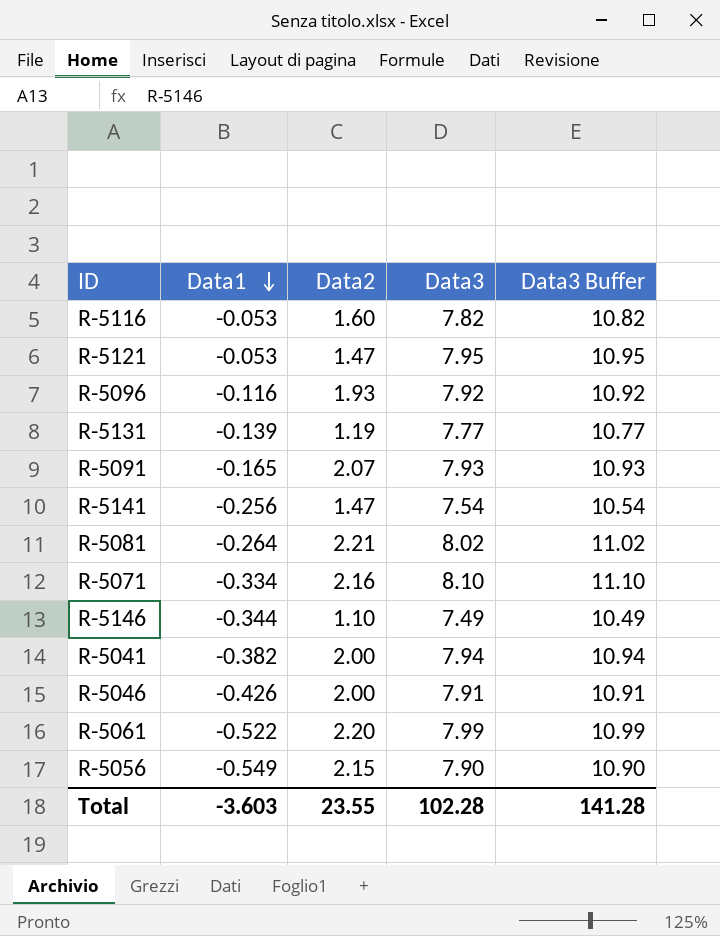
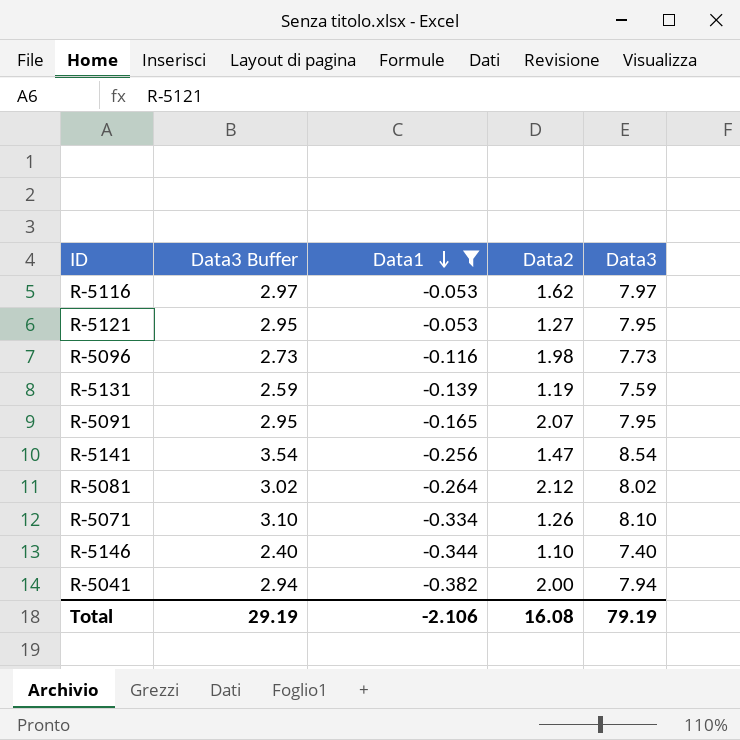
filter: none -> Data1 >= -0.382
column Data3 Buffer | formula: [Data3] + 3 -> [Data3] - 5
column Data3 Buffer | position: 5 -> 2
R-5116 | Data2: 1.60 -> 1.62
R-5116 | Data3: 7.82 -> 7.97
R-5121 | Data2: 1.47 -> 1.27
R-5096 | Data2: 1.93 -> 1.98
R-5096 | Data3: 7.92 -> 7.73
R-5131 | Data3: 7.77 -> 7.59
R-5091 | Data3: 7.93 -> 7.95
R-5141 | Data3: 7.54 -> 8.54
R-5081 | Data2: 2.21 -> 2.12
R-5071 | Data2: 2.16 -> 1.26
R-5146 | Data3: 7.49 -> 7.40
Total | Data3 Buffer: 141.28 -> 29.19
Total | Data1: -3.603 -> -2.106
Total | Data2: 23.55 -> 16.08
Total | Data3: 102.28 -> 79.19

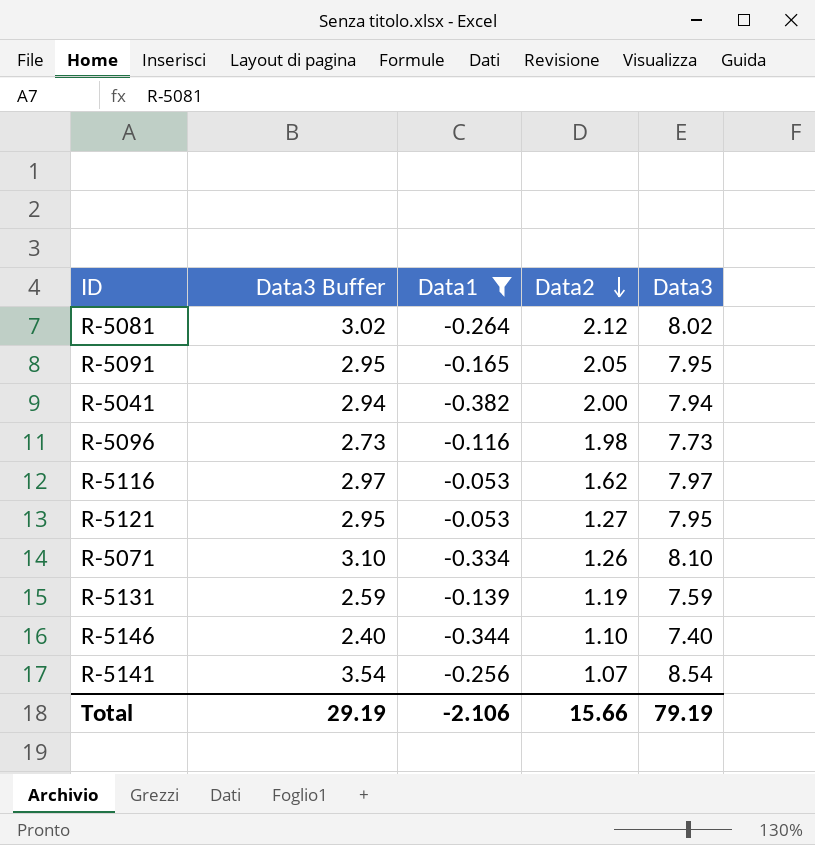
row order: Data1 descending -> Data2 descending
R-5091 | Data2: 2.07 -> 2.05
R-5141 | Data2: 1.47 -> 1.07
Total | Data2: 16.08 -> 15.66

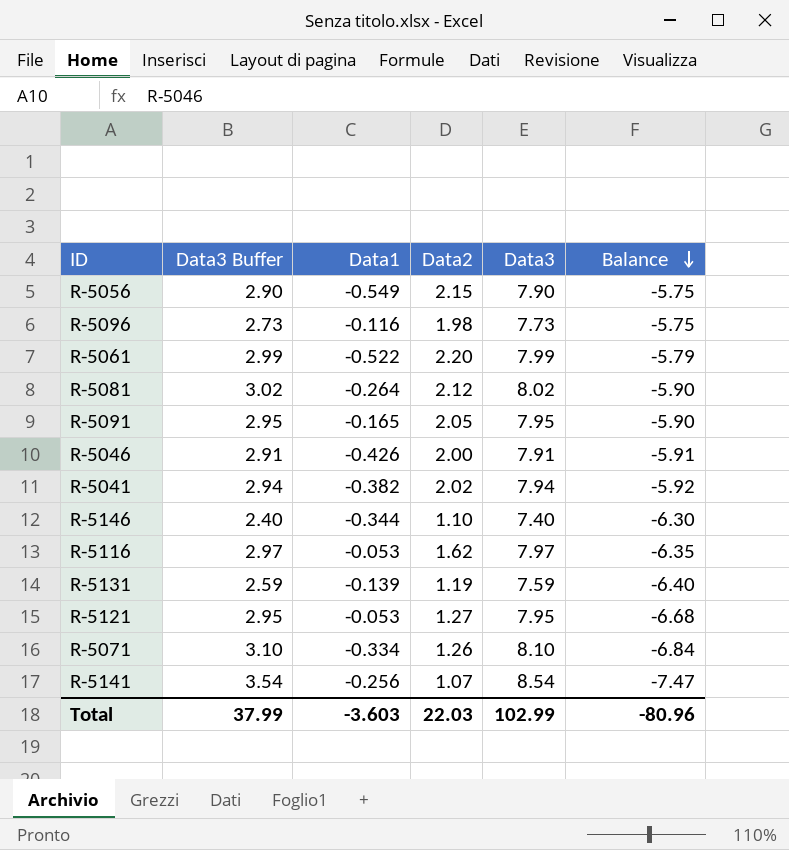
filter: Data1 >= -0.382 -> none
row order: Data2 descending -> Balance descending
column Balance | formula: none -> [Data2] - [Data3]
R-5041 | Data2: 2.00 -> 2.02
Total | Data3 Buffer: 29.19 -> 37.99
Total | Data1: -2.106 -> -3.603
Total | Data2: 15.66 -> 22.03
Total | Data3: 79.19 -> 102.99

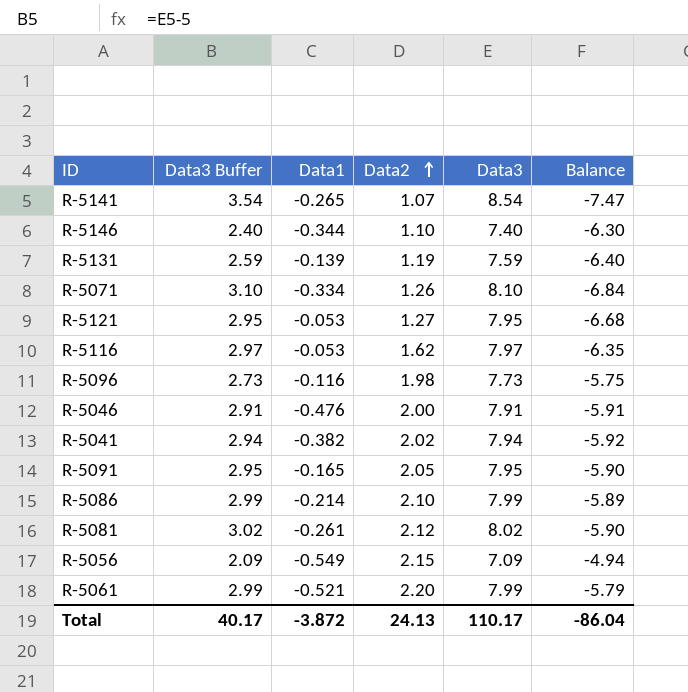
row order: Balance descending -> Data2 ascending
R-5141 | Data1: -0.256 -> -0.265
R-5046 | Data1: -0.426 -> -0.476
row R-5086: none -> 2.99 | -0.214 | 2.10 | 7.99 | -5.89
R-5081 | Data1: -0.264 -> -0.261
R-5056 | Data3 Buffer: 2.90 -> 2.09
R-5056 | Data3: 7.90 -> 7.09
R-5056 | Balance: -5.75 -> -4.94
R-5061 | Data1: -0.522 -> -0.521
Total | Data3 Buffer: 37.99 -> 40.17
Total | Data1: -3.603 -> -3.872
Total | Data2: 22.03 -> 24.13
Total | Data3: 102.99 -> 110.17
Total | Balance: -80.96 -> -86.04

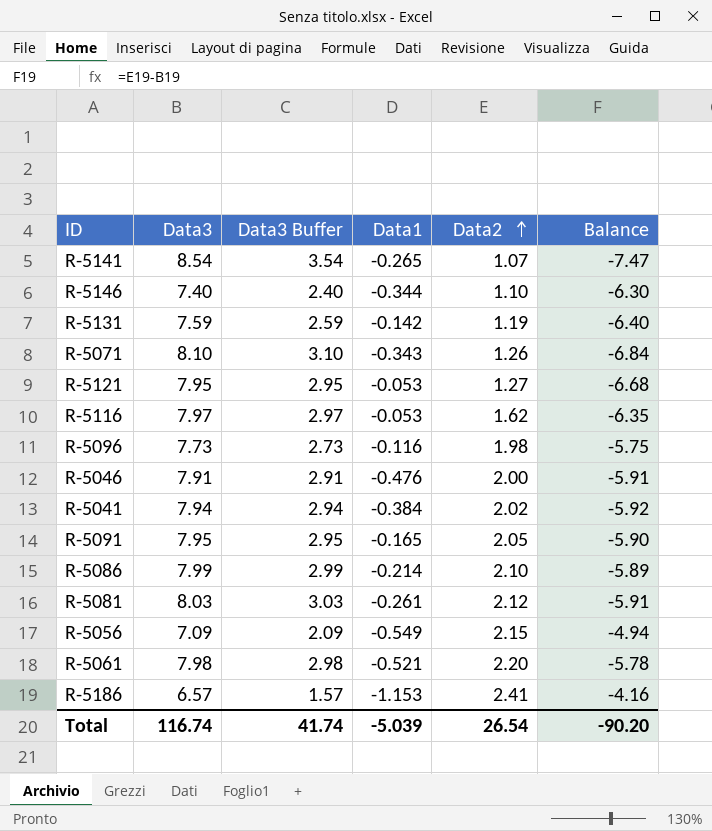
column Data3 | position: 5 -> 2
R-5131 | Data1: -0.139 -> -0.142
R-5071 | Data1: -0.334 -> -0.343
R-5041 | Data1: -0.382 -> -0.384
R-5081 | Data3: 8.02 -> 8.03
R-5081 | Data3 Buffer: 3.02 -> 3.03
R-5081 | Balance: -5.90 -> -5.91
R-5061 | Data3: 7.99 -> 7.98
R-5061 | Data3 Buffer: 2.99 -> 2.98
R-5061 | Balance: -5.79 -> -5.78
row R-5186: none -> 6.57 | 1.57 | -1.153 | 2.41 | -4.16
Total | Data3: 110.17 -> 116.74
Total | Data3 Buffer: 40.17 -> 41.74
Total | Data1: -3.872 -> -5.039
Total | Data2: 24.13 -> 26.54
Total | Balance: -86.04 -> -90.20

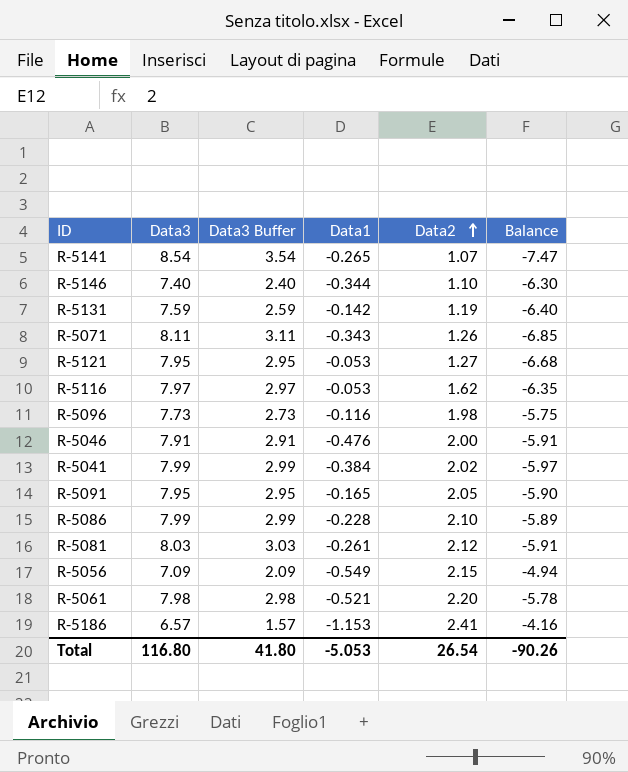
R-5071 | Data3: 8.10 -> 8.11
R-5071 | Data3 Buffer: 3.10 -> 3.11
R-5071 | Balance: -6.84 -> -6.85
R-5041 | Data3: 7.94 -> 7.99
R-5041 | Data3 Buffer: 2.94 -> 2.99
R-5041 | Balance: -5.92 -> -5.97
R-5086 | Data1: -0.214 -> -0.228
Total | Data3: 116.74 -> 116.80
Total | Data3 Buffer: 41.74 -> 41.80
Total | Data1: -5.039 -> -5.053
Total | Balance: -90.20 -> -90.26

